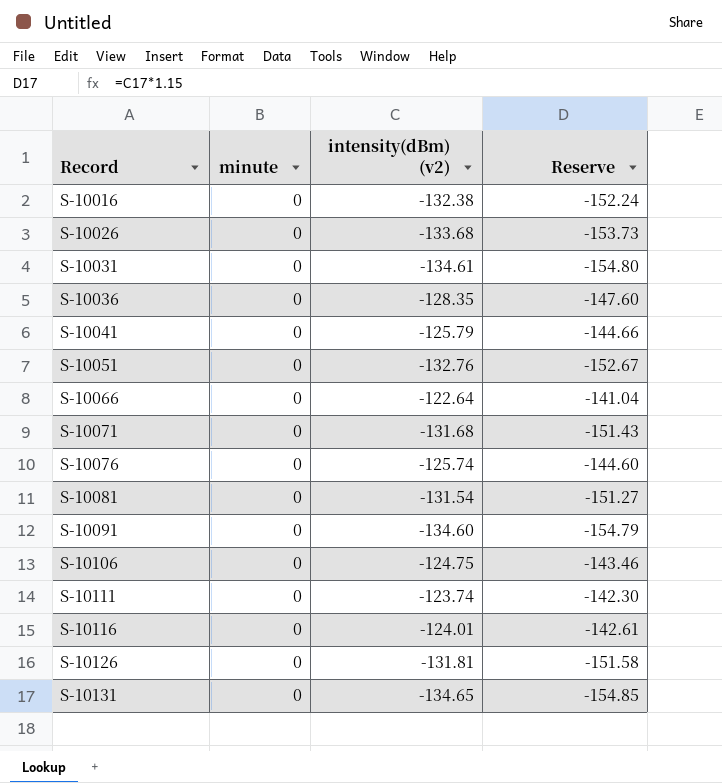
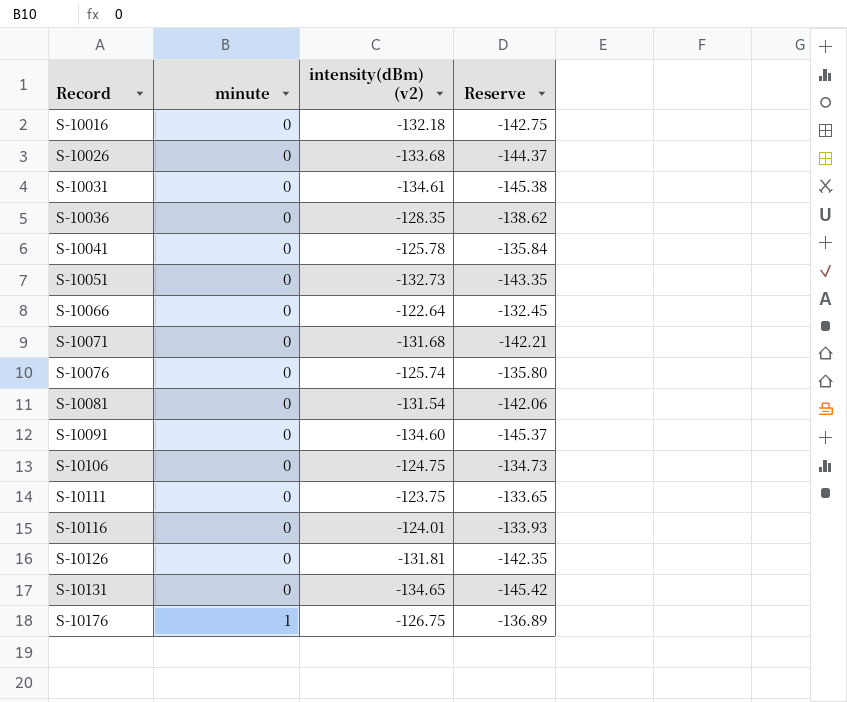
column Reserve | formula: [intensity(dBm) (v2)] * 1.15 -> [intensity(dBm) (v2)] * 1.08
S-10016 | intensity(dBm) (v2): -132.38 -> -132.18
S-10041 | intensity(dBm) (v2): -125.79 -> -125.78
S-10051 | intensity(dBm) (v2): -132.76 -> -132.73
S-10111 | intensity(dBm) (v2): -123.74 -> -123.75
row S-10176: none -> 1 | -126.75 | -136.89

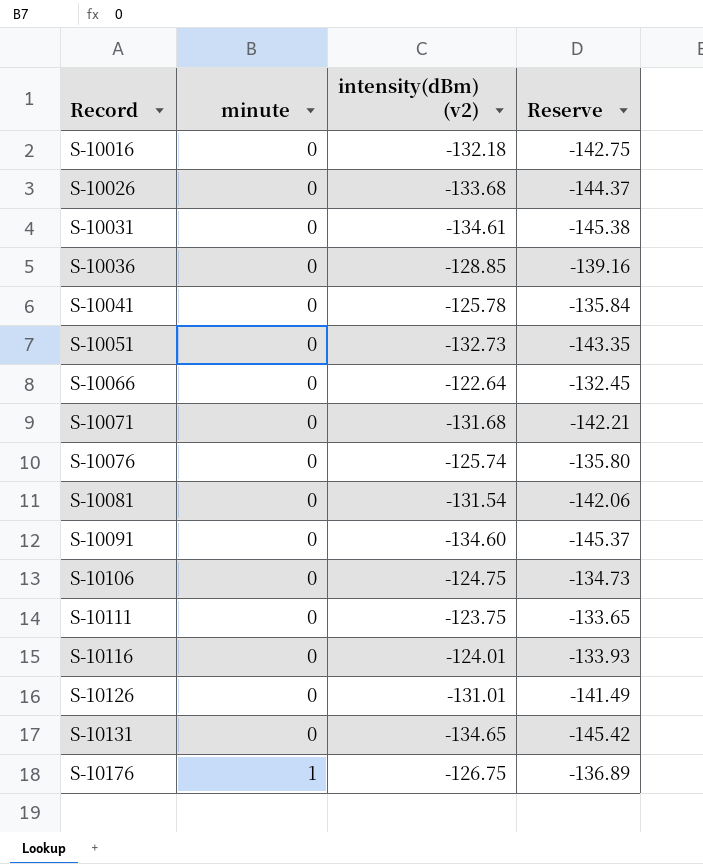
S-10036 | intensity(dBm) (v2): -128.35 -> -128.85
S-10036 | Reserve: -138.62 -> -139.16
S-10126 | intensity(dBm) (v2): -131.81 -> -131.01
S-10126 | Reserve: -142.35 -> -141.49

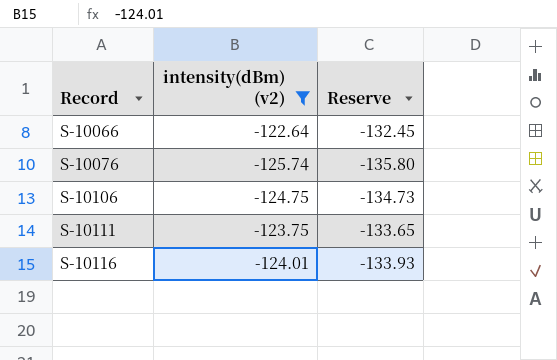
filter: none -> intensity(dBm) (v2) >= -125.74
column minute | position: 2 -> none

